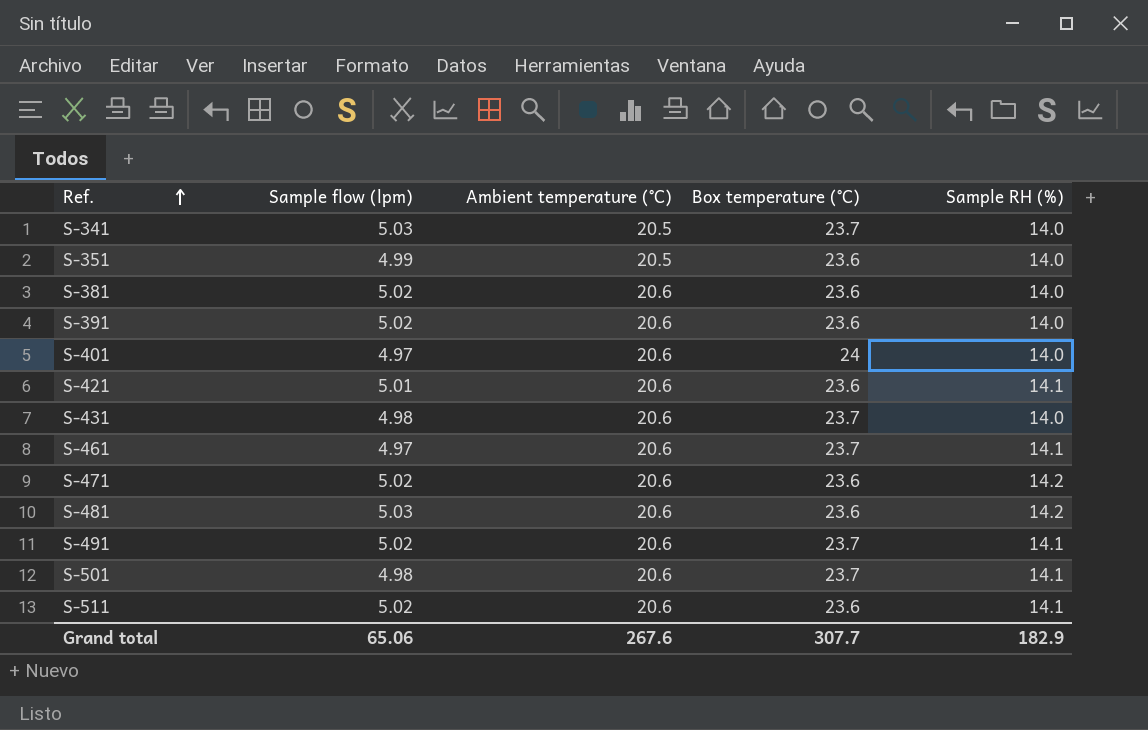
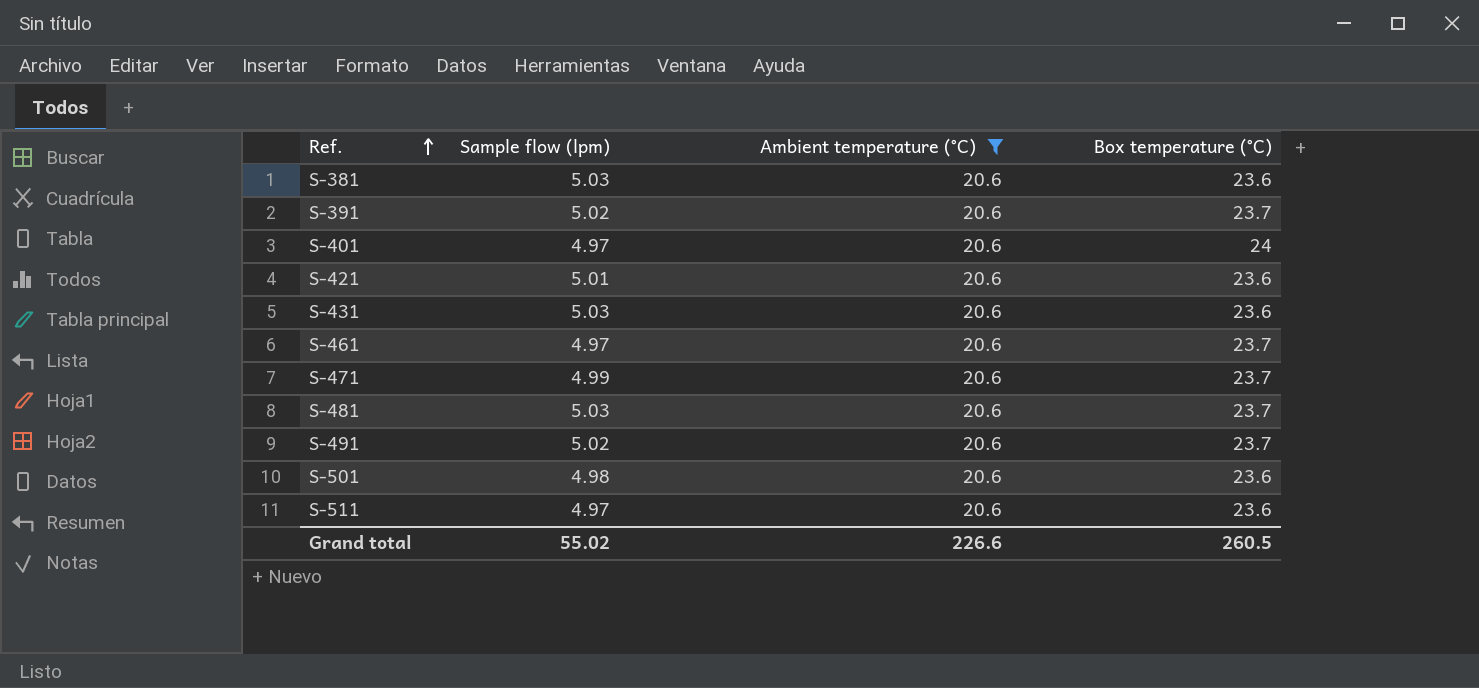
filter: none -> Ambient temperature (°C) = 20.6
column Sample RH (%) | position: 5 -> none
S-381 | Sample flow (lpm): 5.02 -> 5.03
S-391 | Box temperature (°C): 23.6 -> 23.7
S-431 | Sample flow (lpm): 4.98 -> 5.03
S-431 | Box temperature (°C): 23.7 -> 23.6
S-471 | Sample flow (lpm): 5.02 -> 4.99
S-471 | Box temperature (°C): 23.6 -> 23.7
S-481 | Box temperature (°C): 23.6 -> 23.7
S-501 | Box temperature (°C): 23.7 -> 23.6
S-511 | Sample flow (lpm): 5.02 -> 4.97
Grand total | Sample flow (lpm): 65.06 -> 55.02
Grand total | Ambient temperature (°C): 267.6 -> 226.6
Grand total | Box temperature (°C): 307.7 -> 260.5

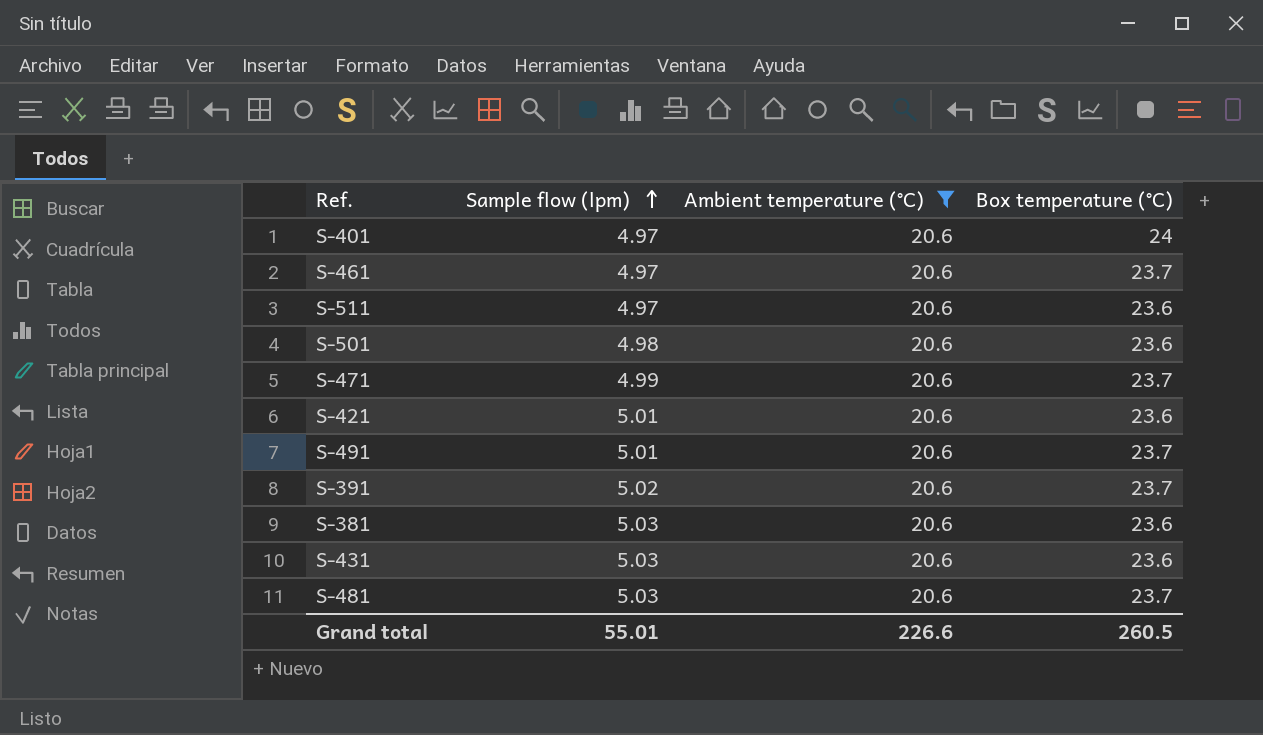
row order: Ref. ascending -> Sample flow (lpm) ascending
S-491 | Sample flow (lpm): 5.02 -> 5.01
Grand total | Sample flow (lpm): 55.02 -> 55.01

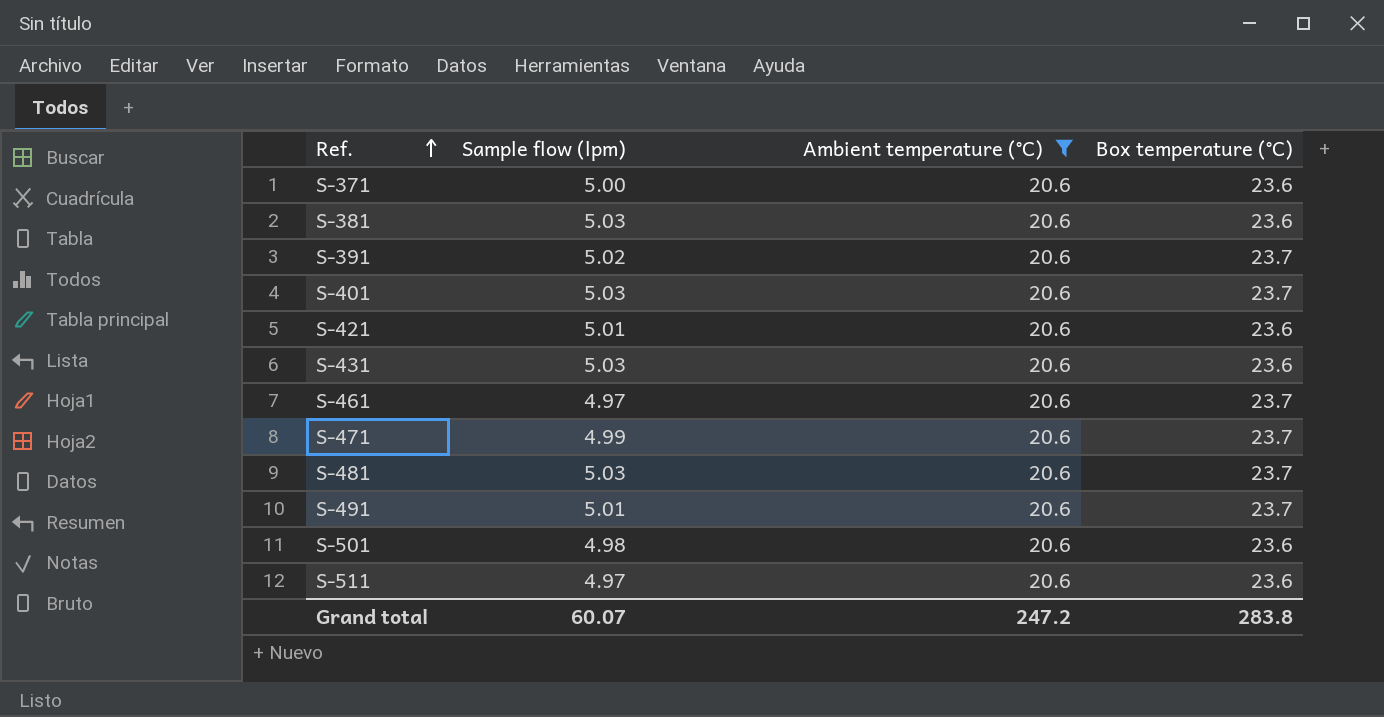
row order: Sample flow (lpm) ascending -> Ref. ascending
row S-371: none -> 5.00 | 20.6 | 23.6
S-401 | Sample flow (lpm): 4.97 -> 5.03
S-401 | Box temperature (°C): 24 -> 23.7
Grand total | Sample flow (lpm): 55.01 -> 60.07
Grand total | Ambient temperature (°C): 226.6 -> 247.2
Grand total | Box temperature (°C): 260.5 -> 283.8

